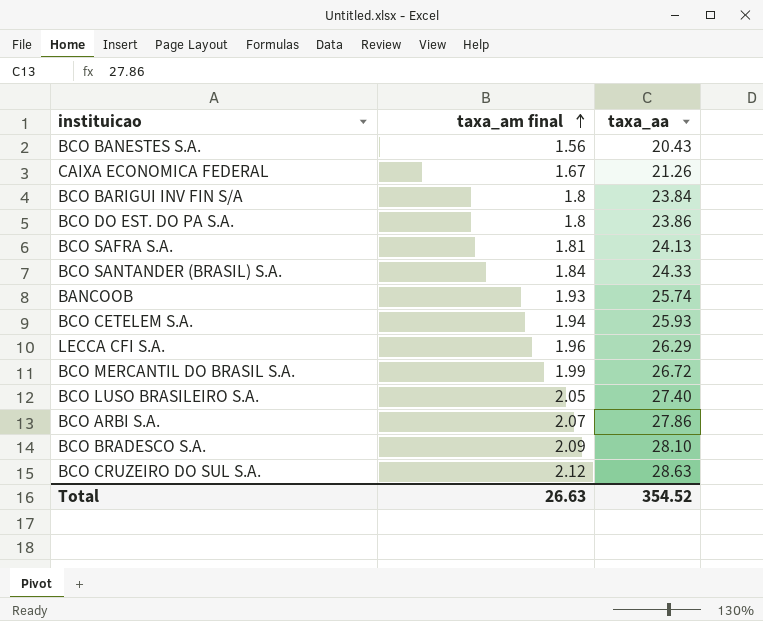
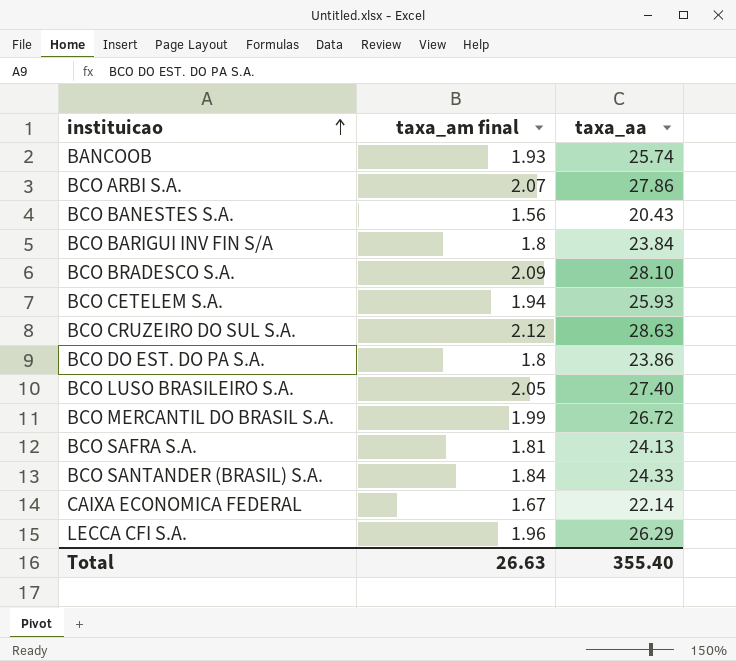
row order: taxa_am final ascending -> instituicao ascending
CAIXA ECONOMICA FEDERAL | taxa_aa: 21.26 -> 22.14
Total | taxa_aa: 354.52 -> 355.40

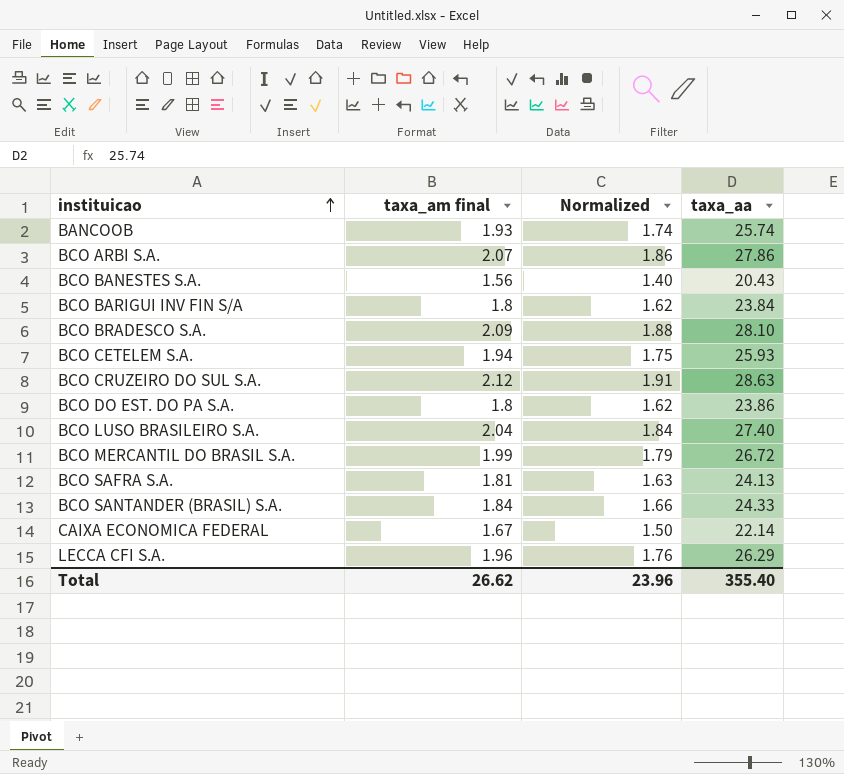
column Normalized | formula: none -> [taxa_am final] * 0.9
BCO LUSO BRASILEIRO S.A. | taxa_am final: 2.05 -> 2.04
Total | taxa_am final: 26.63 -> 26.62

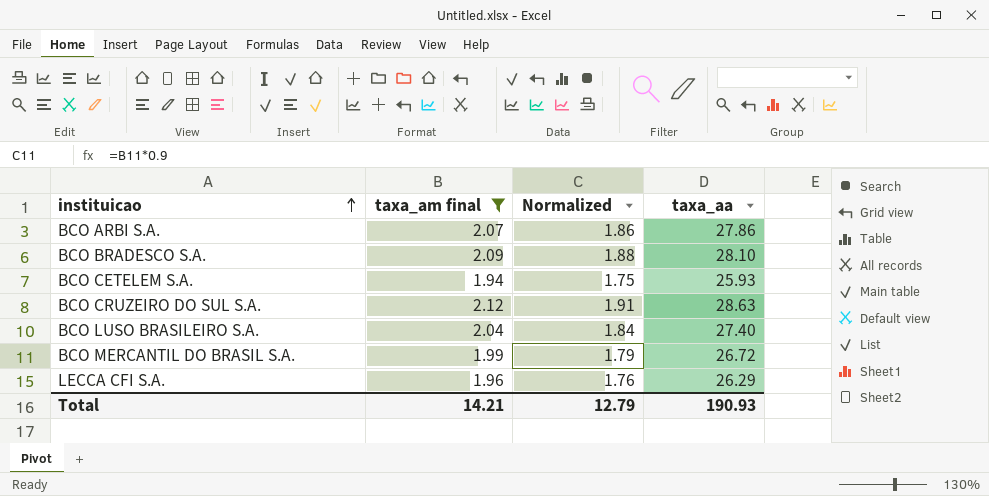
filter: none -> taxa_am final >= 1.94
Total | taxa_am final: 26.62 -> 14.21
Total | Normalized: 23.96 -> 12.79
Total | taxa_aa: 355.40 -> 190.93

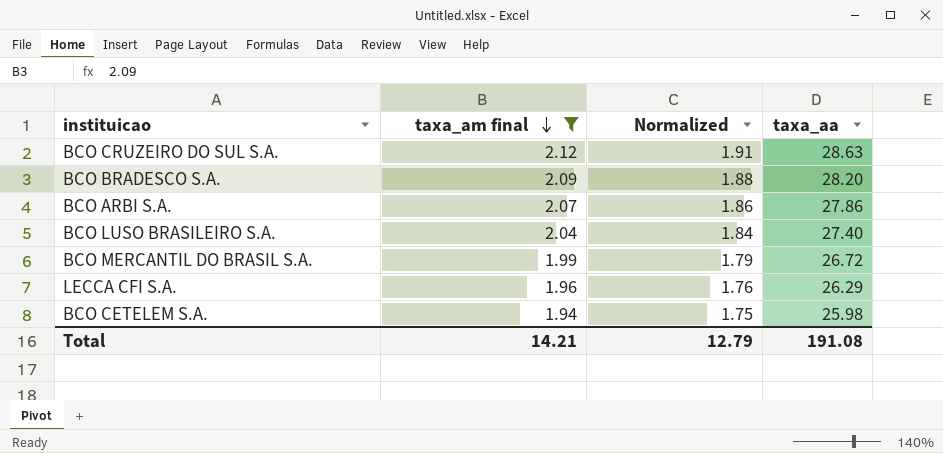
row order: instituicao ascending -> taxa_am final descending
BCO BRADESCO S.A. | taxa_aa: 28.10 -> 28.20
BCO CETELEM S.A. | taxa_aa: 25.93 -> 25.98
Total | taxa_aa: 190.93 -> 191.08

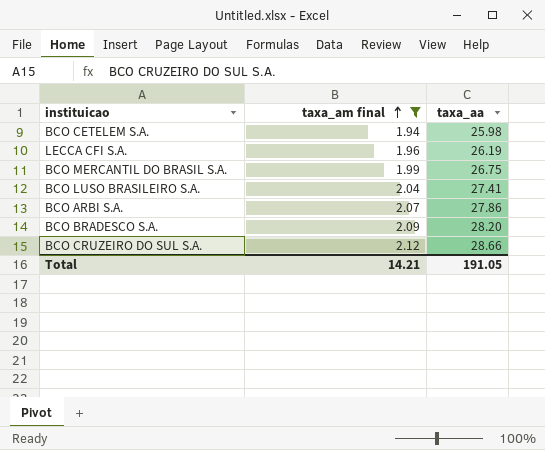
row order: taxa_am final descending -> taxa_am final ascending
column Normalized | formula: [taxa_am final] * 0.9 -> none
LECCA CFI S.A. | taxa_aa: 26.29 -> 26.19
BCO MERCANTIL DO BRASIL S.A. | taxa_aa: 26.72 -> 26.75
BCO LUSO BRASILEIRO S.A. | taxa_aa: 27.40 -> 27.41
BCO CRUZEIRO DO SUL S.A. | taxa_aa: 28.63 -> 28.66
Total | taxa_aa: 191.08 -> 191.05

